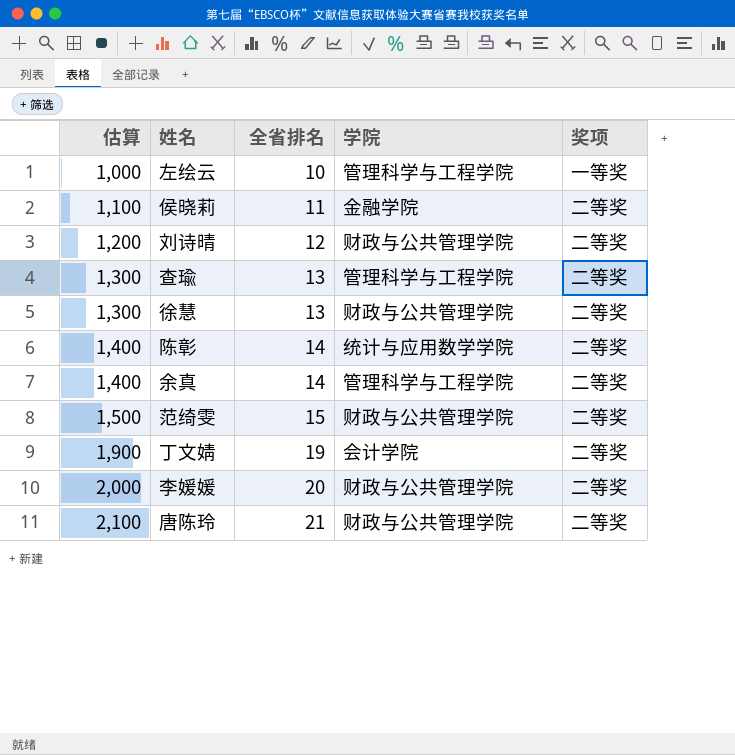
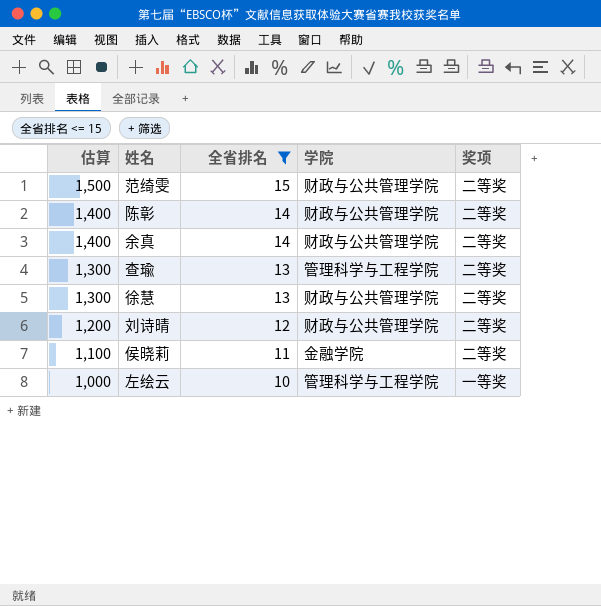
filter: none -> 全省排名 <= 15
row order: 估算 ascending -> 估算 descending
陈彰 | 学院: 统计与应用数学学院 -> 财政与公共管理学院
余真 | 学院: 管理科学与工程学院 -> 财政与公共管理学院

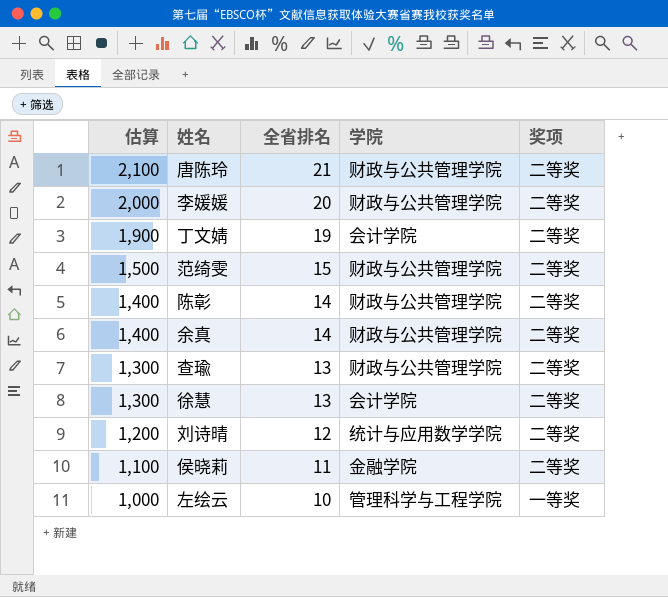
filter: 全省排名 <= 15 -> none
查瑜 | 学院: 管理科学与工程学院 -> 财政与公共管理学院
徐慧 | 学院: 财政与公共管理学院 -> 会计学院
刘诗晴 | 学院: 财政与公共管理学院 -> 统计与应用数学学院

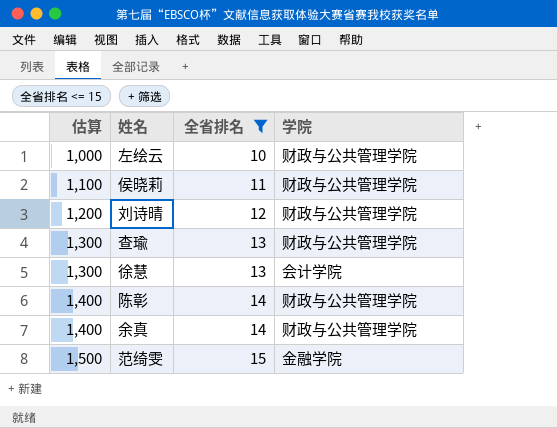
filter: none -> 全省排名 <= 15
row order: 估算 descending -> 估算 ascending
column 奖项 | position: 5 -> none
左绘云 | 学院: 管理科学与工程学院 -> 财政与公共管理学院
侯晓莉 | 学院: 金融学院 -> 财政与公共管理学院
刘诗晴 | 学院: 统计与应用数学学院 -> 财政与公共管理学院
范绮雯 | 学院: 财政与公共管理学院 -> 金融学院

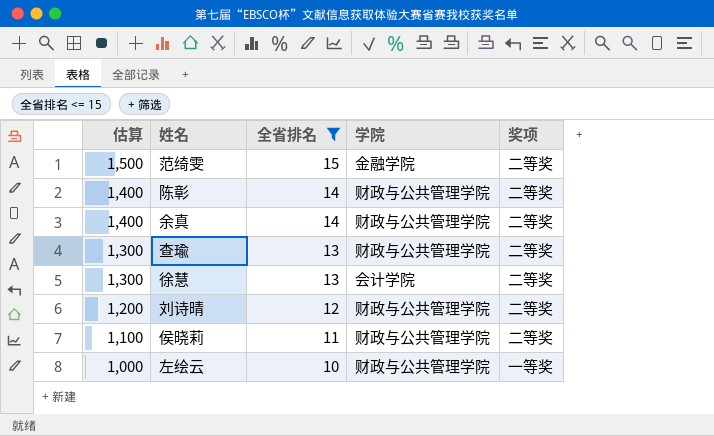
row order: 估算 ascending -> 估算 descending
column 奖项 | position: none -> 5

